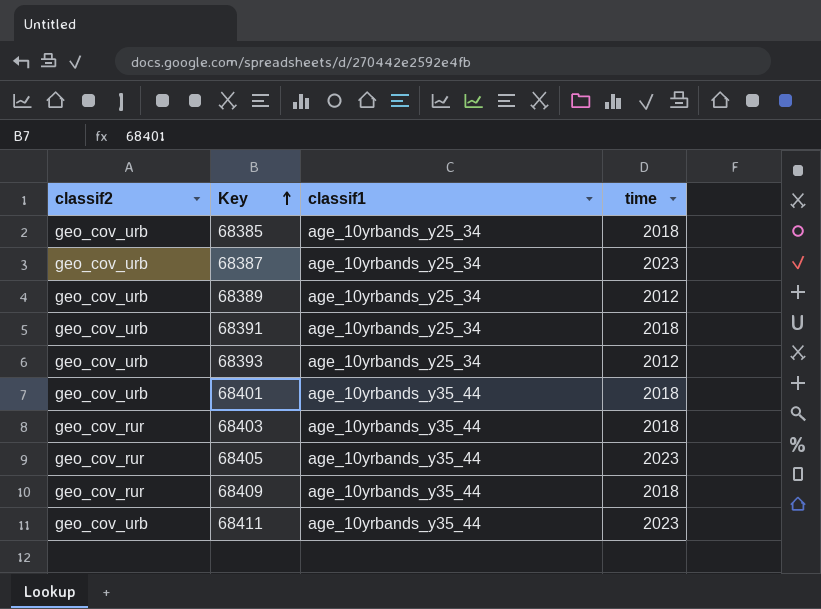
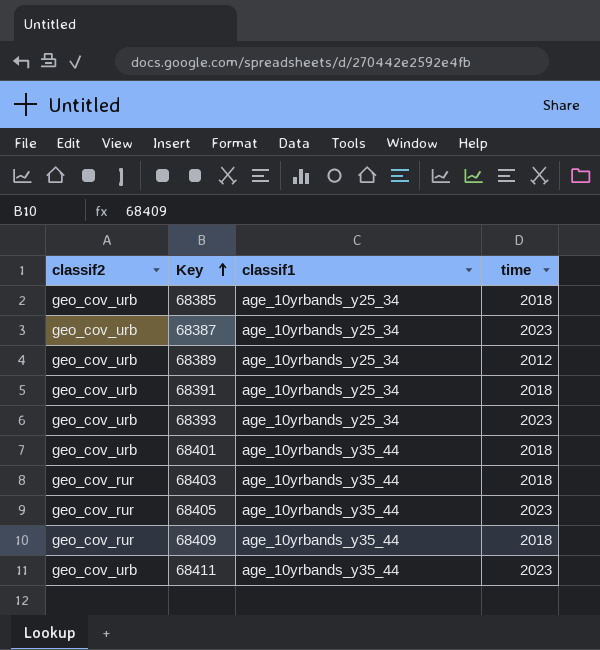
68393 | time: 2012 -> 2023

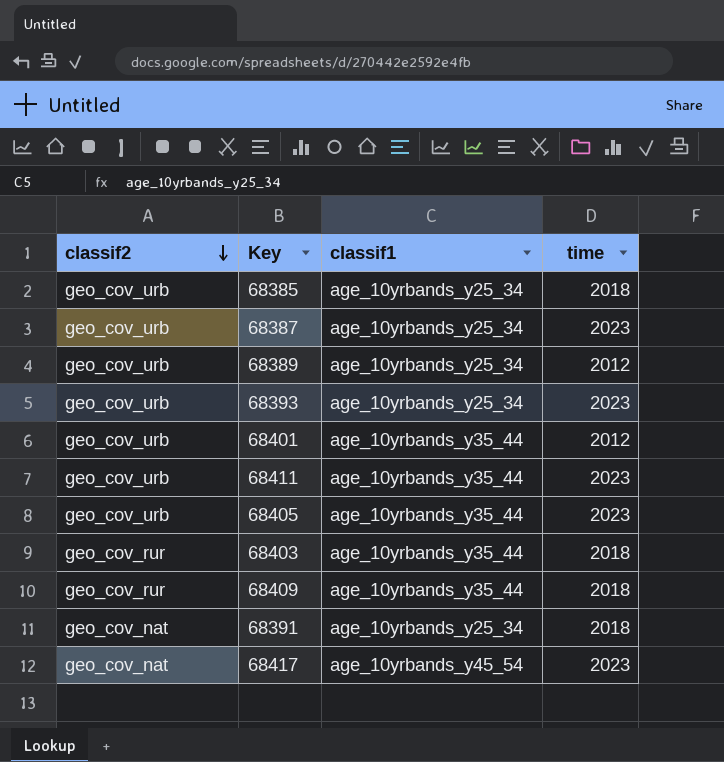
row order: Key ascending -> classif2 descending
68401 | time: 2018 -> 2012
68405 | classif2: geo_cov_rur -> geo_cov_urb
68391 | classif2: geo_cov_urb -> geo_cov_nat
row 68417: none -> geo_cov_nat | age_10yrbands_y45_54 | 2023

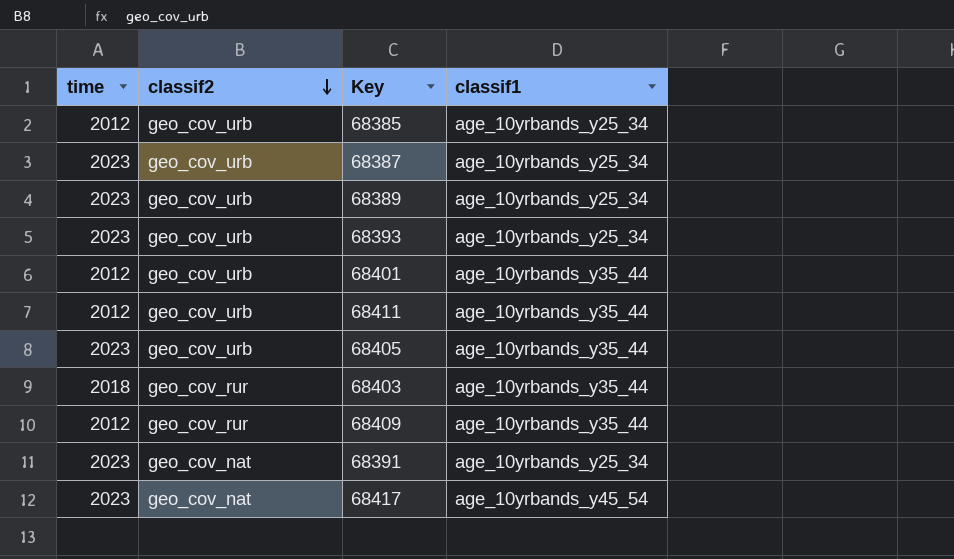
column time | position: 4 -> 1
68385 | time: 2018 -> 2012
68389 | time: 2012 -> 2023
68411 | time: 2023 -> 2012
68409 | time: 2018 -> 2012
68391 | time: 2018 -> 2023

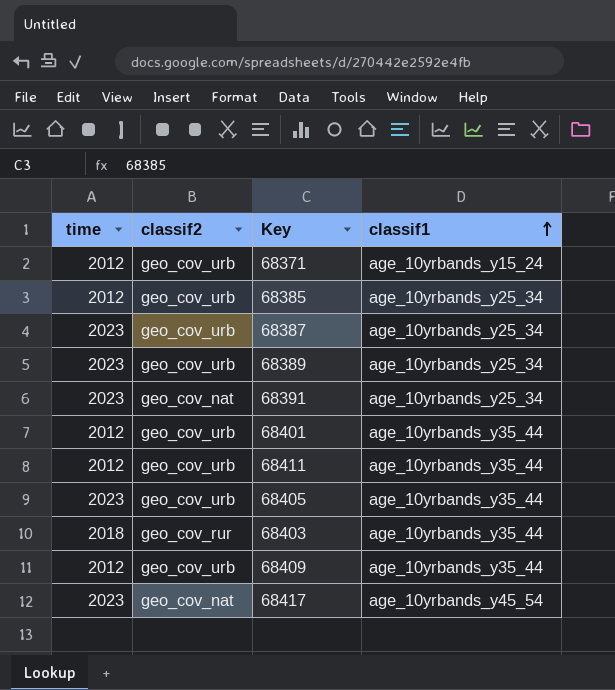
row order: classif2 descending -> classif1 ascending
row 68393: 2023 | geo_cov_urb | age_10yrbands_y25_34 -> none
row 68371: none -> 2012 | geo_cov_urb | age_10yrbands_y15_24
68409 | classif2: geo_cov_rur -> geo_cov_urb

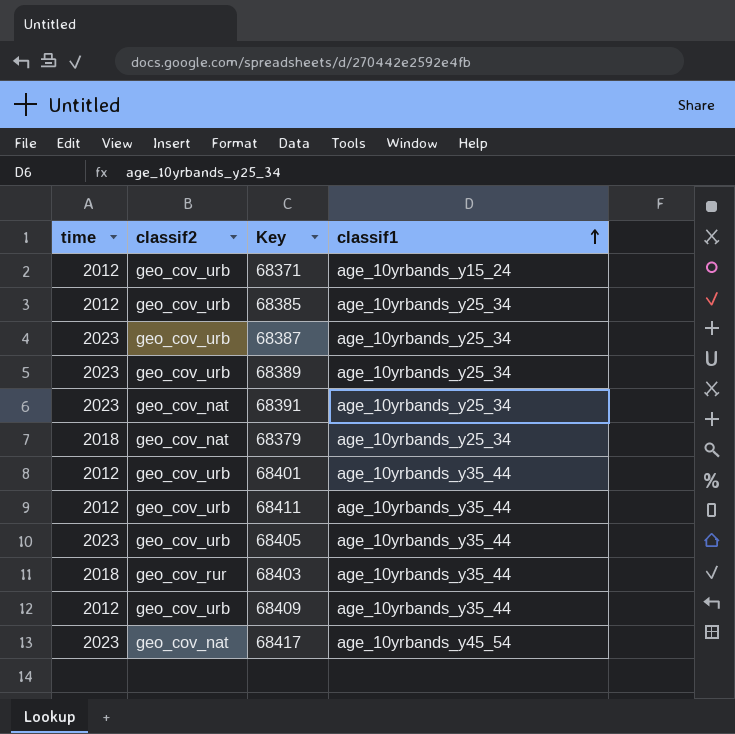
row 68379: none -> 2018 | geo_cov_nat | age_10yrbands_y25_34

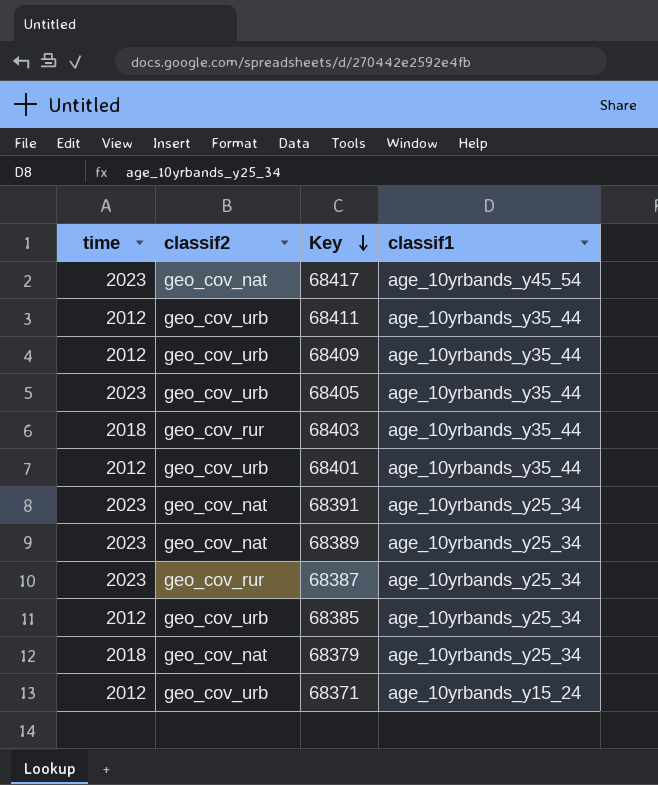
row order: classif1 ascending -> Key descending
68389 | classif2: geo_cov_urb -> geo_cov_nat
68387 | classif2: geo_cov_urb -> geo_cov_rur

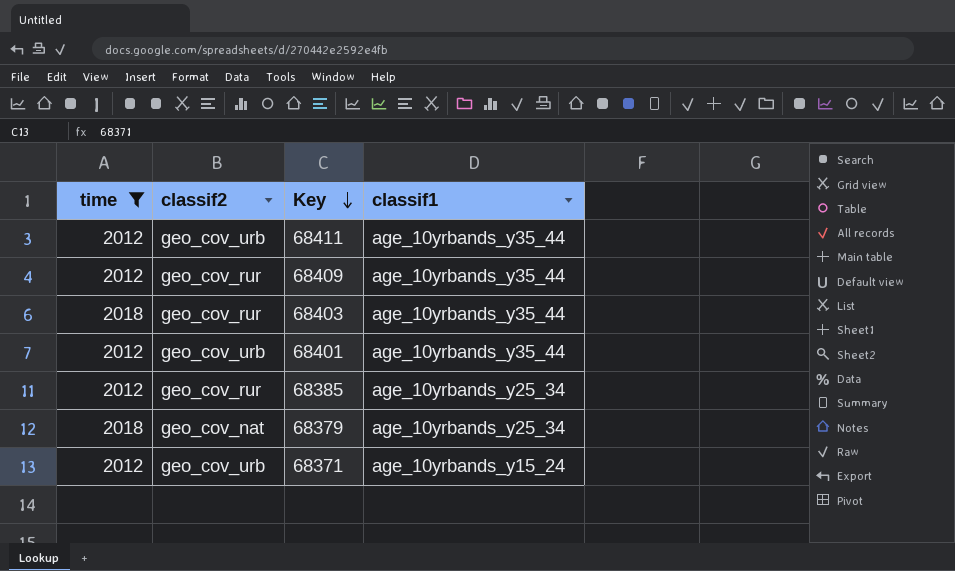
filter: none -> time != 2023
68409 | classif2: geo_cov_urb -> geo_cov_rur
68385 | classif2: geo_cov_urb -> geo_cov_rur

